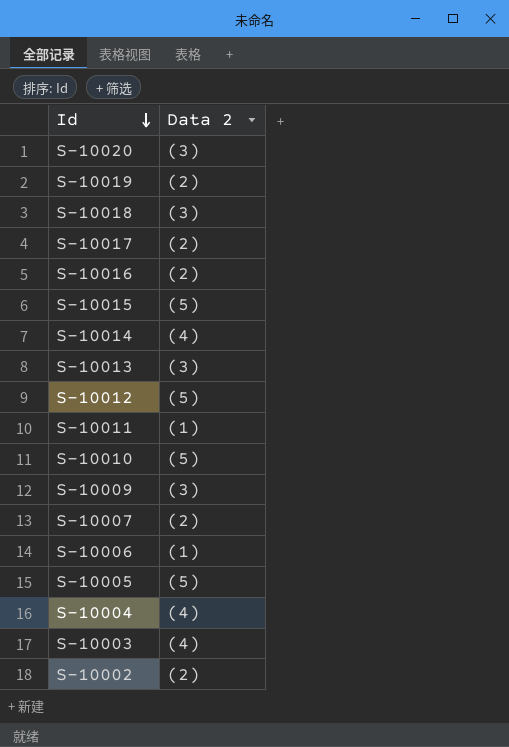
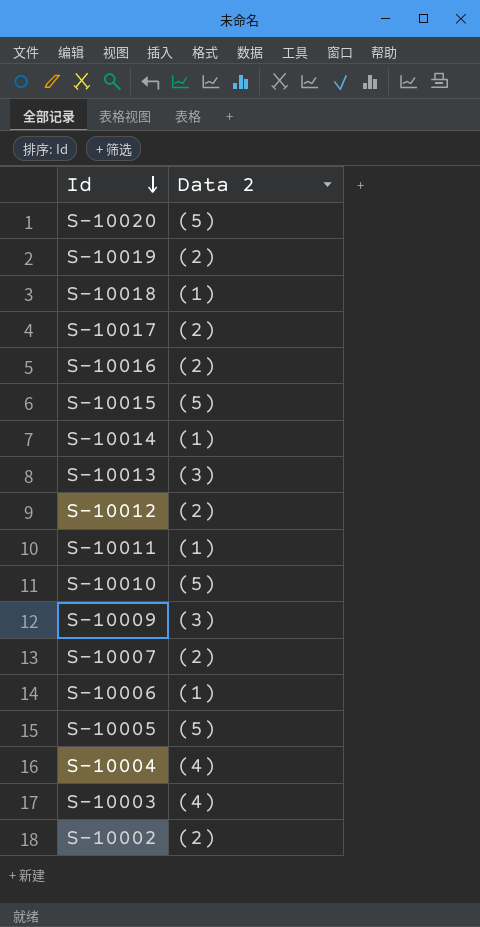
S-10020 | Data 2: (3) -> (5)
S-10018 | Data 2: (3) -> (1)
S-10014 | Data 2: (4) -> (1)
S-10012 | Data 2: (5) -> (2)

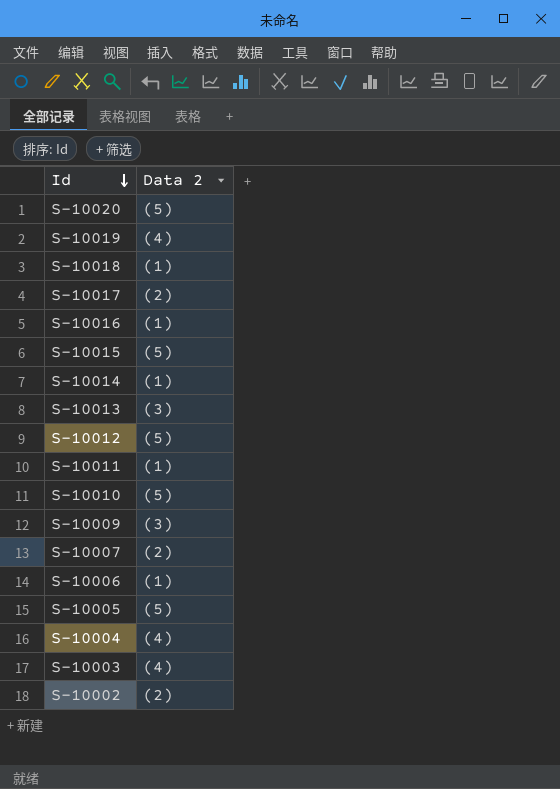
S-10019 | Data 2: (2) -> (4)
S-10016 | Data 2: (2) -> (1)
S-10012 | Data 2: (2) -> (5)

